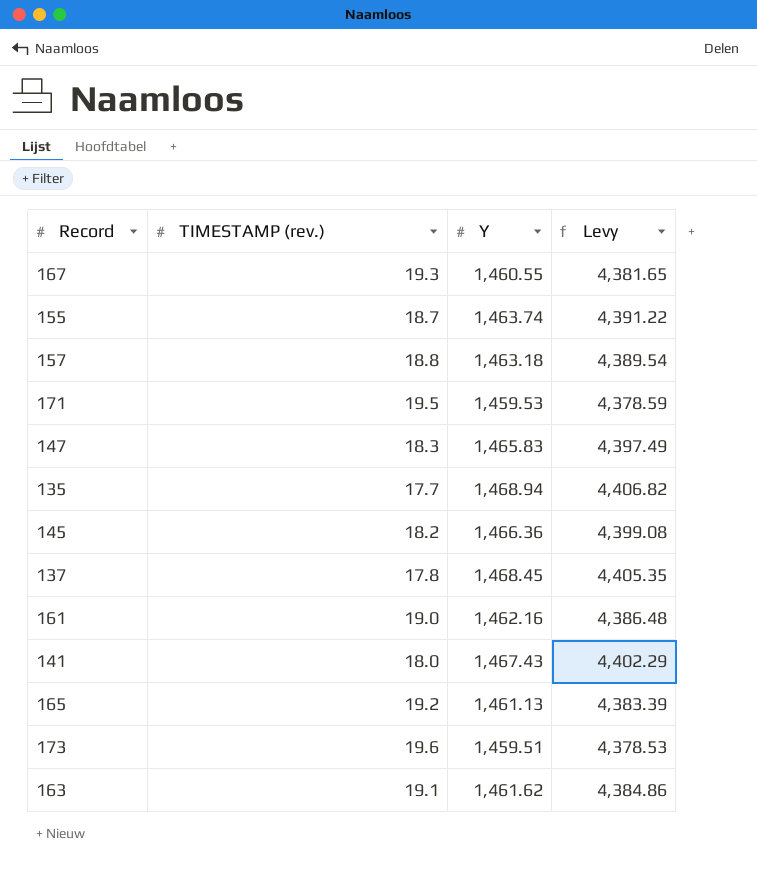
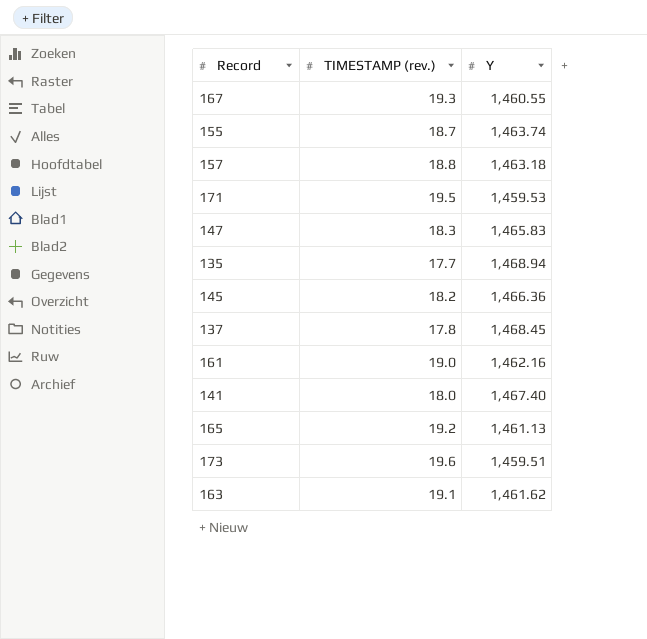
column Levy | formula: [Y] * 3 -> none
141 | Y: 1,467.43 -> 1,467.40

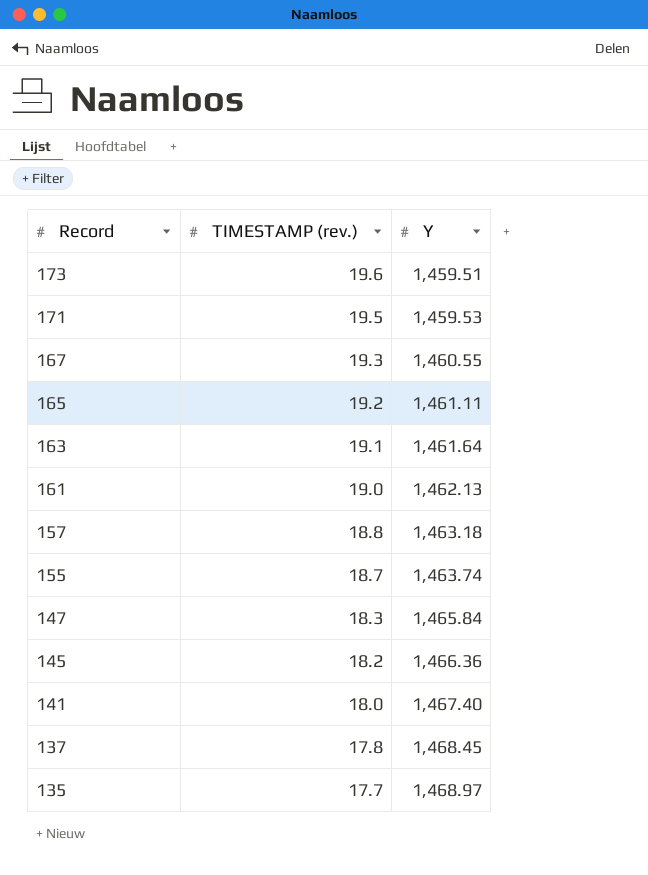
row order: none -> Record descending
165 | Y: 1,461.13 -> 1,461.11
163 | Y: 1,461.62 -> 1,461.64
161 | Y: 1,462.16 -> 1,462.13
147 | Y: 1,465.83 -> 1,465.84
135 | Y: 1,468.94 -> 1,468.97

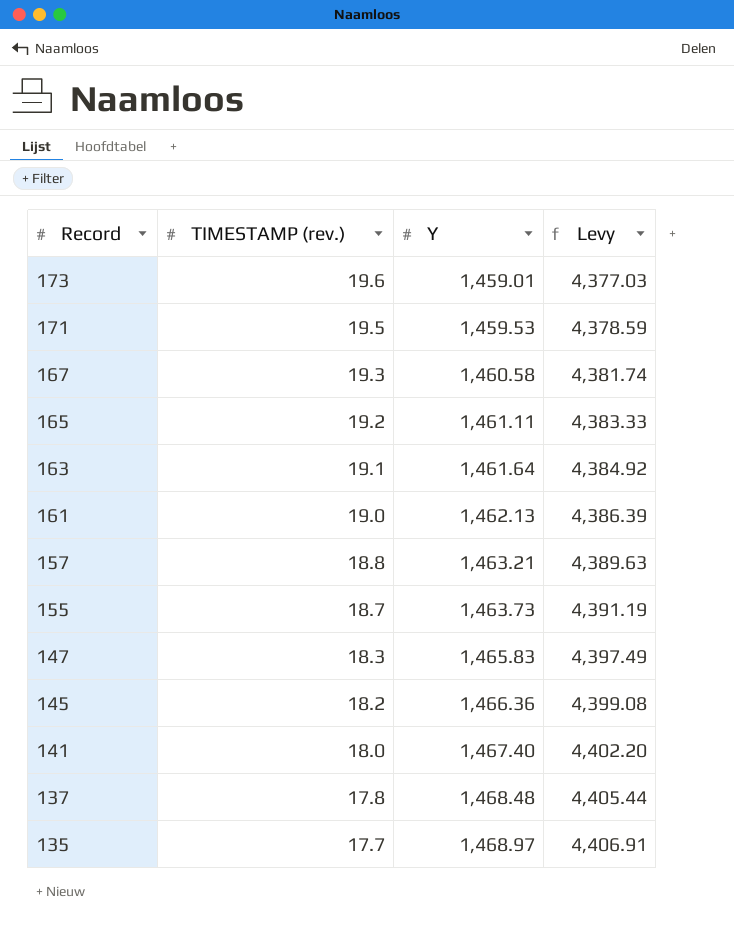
column Levy | formula: none -> [Y] * 3
173 | Y: 1,459.51 -> 1,459.01
167 | Y: 1,460.55 -> 1,460.58
157 | Y: 1,463.18 -> 1,463.21
155 | Y: 1,463.74 -> 1,463.73
147 | Y: 1,465.84 -> 1,465.83
137 | Y: 1,468.45 -> 1,468.48

